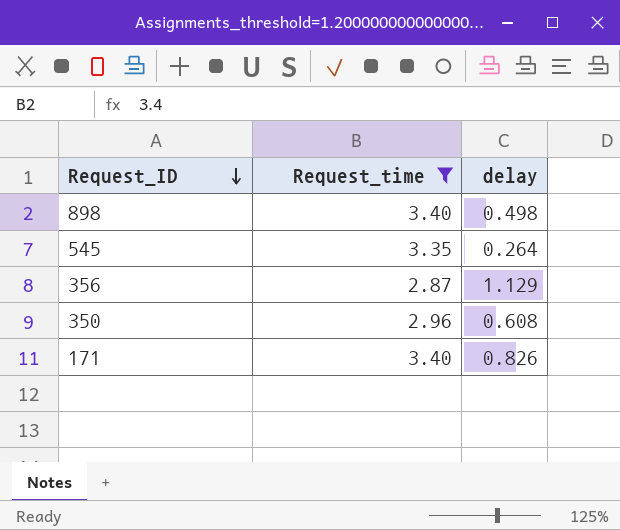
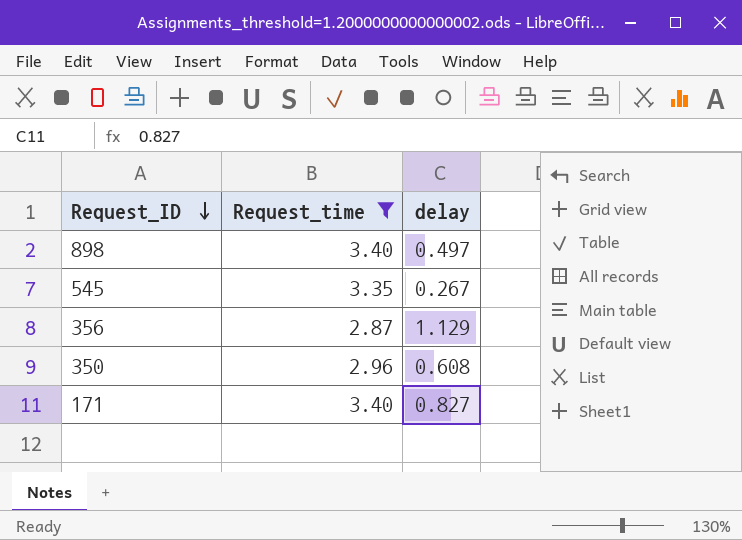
898 | delay: 0.498 -> 0.497
545 | delay: 0.264 -> 0.267
171 | delay: 0.826 -> 0.827

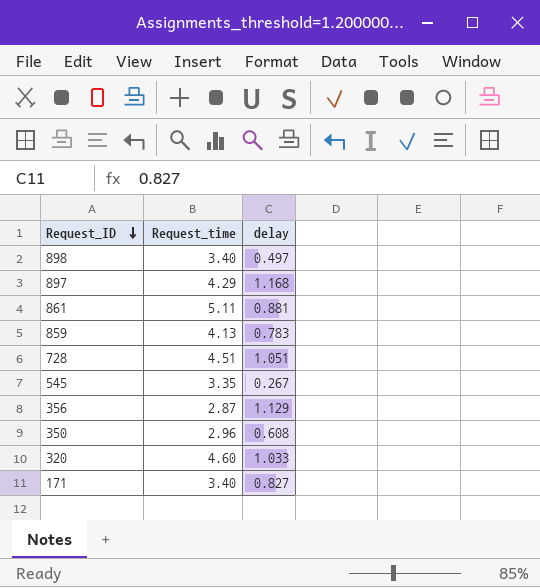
filter: Request_time <= 3.40 -> none

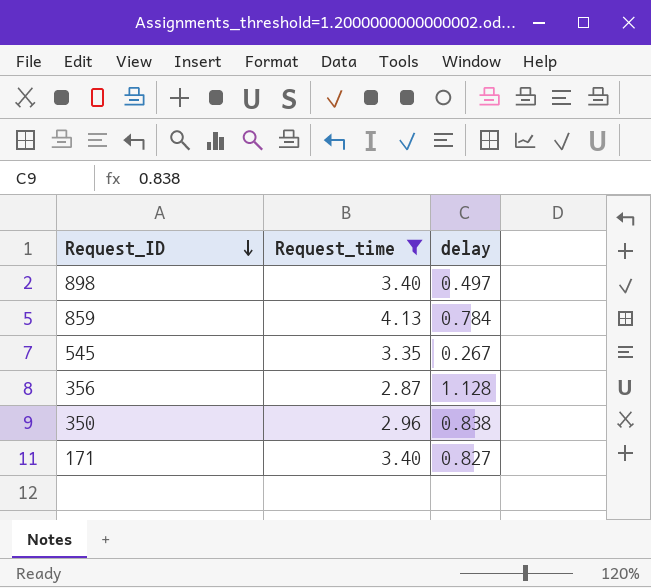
filter: none -> Request_time <= 4.13
859 | delay: 0.783 -> 0.784
356 | delay: 1.129 -> 1.128
350 | delay: 0.608 -> 0.838

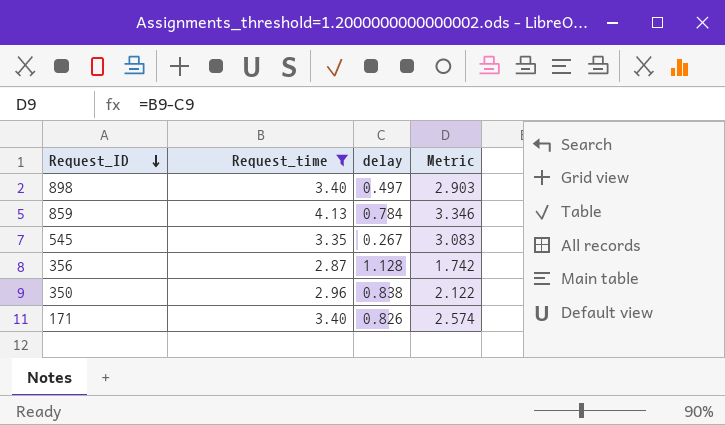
column Metric | formula: none -> [Request_time] - [delay]
171 | delay: 0.827 -> 0.826

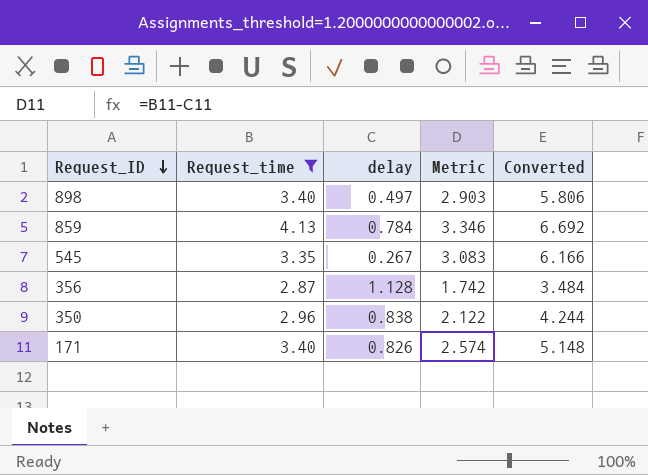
column Converted | formula: none -> [Metric] * 2

